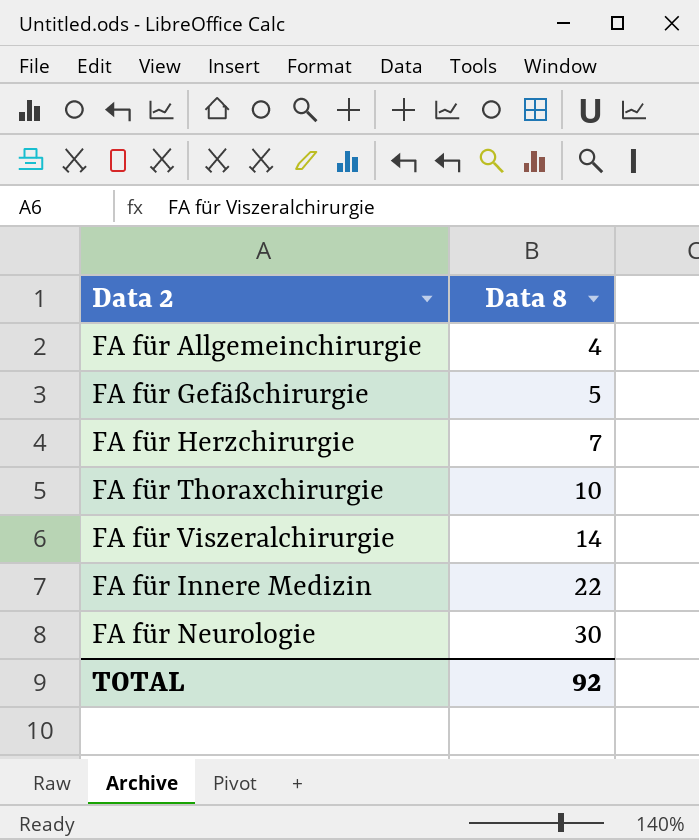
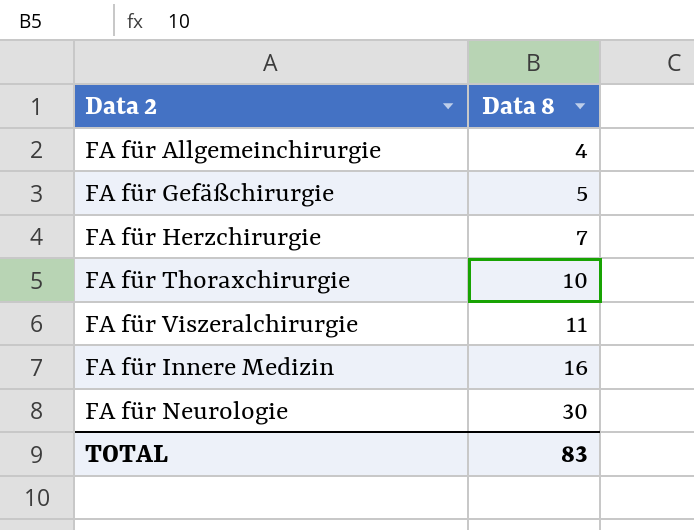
FA für Viszeralchirurgie | Data 8: 14 -> 11
FA für Innere Medizin | Data 8: 22 -> 16
TOTAL | Data 8: 92 -> 83

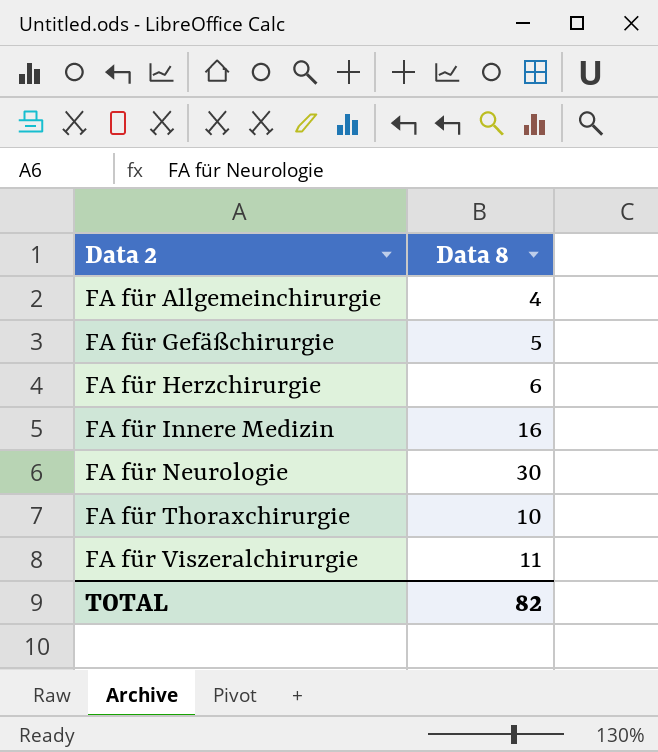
row order: Data 8 ascending -> Data 2 ascending
FA für Herzchirurgie | Data 8: 7 -> 6
TOTAL | Data 8: 83 -> 82

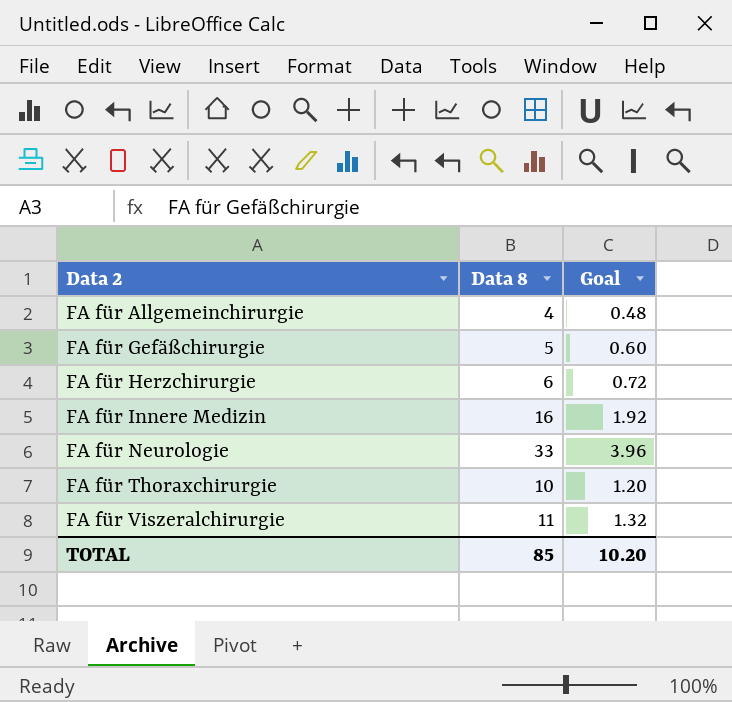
column Goal | formula: none -> [Data 8] * 0.12
FA für Neurologie | Data 8: 30 -> 33
TOTAL | Data 8: 82 -> 85

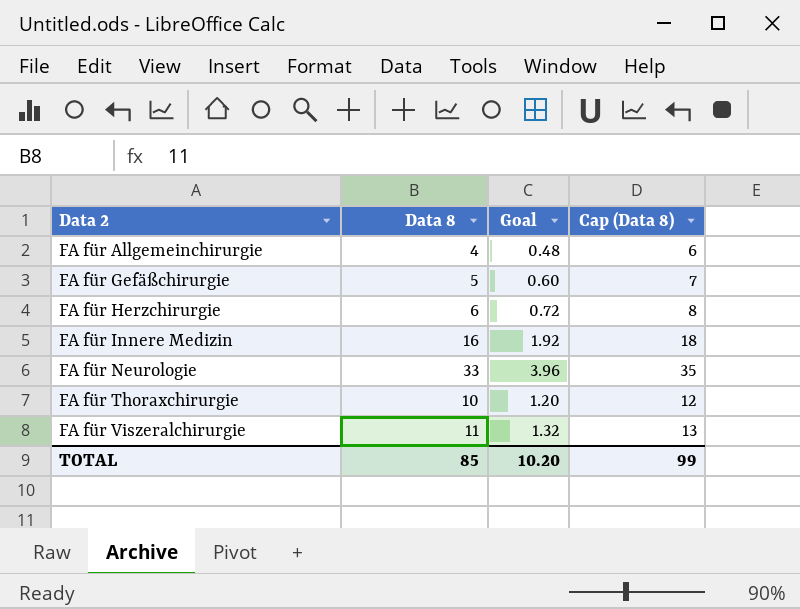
column Cap (Data 8) | formula: none -> [Data 8] + 2

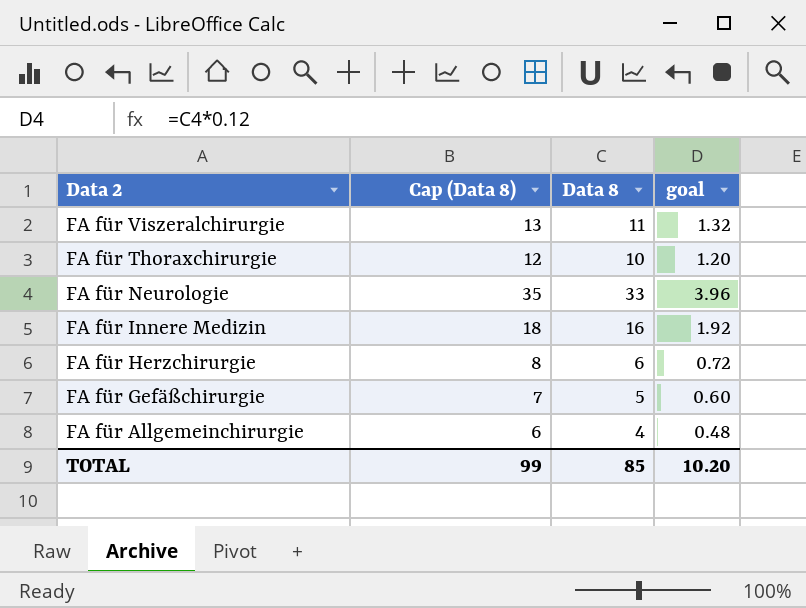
row order: Data 2 ascending -> Data 2 descending
column Cap (Data 8) | position: 4 -> 2
column name: Goal -> goal

